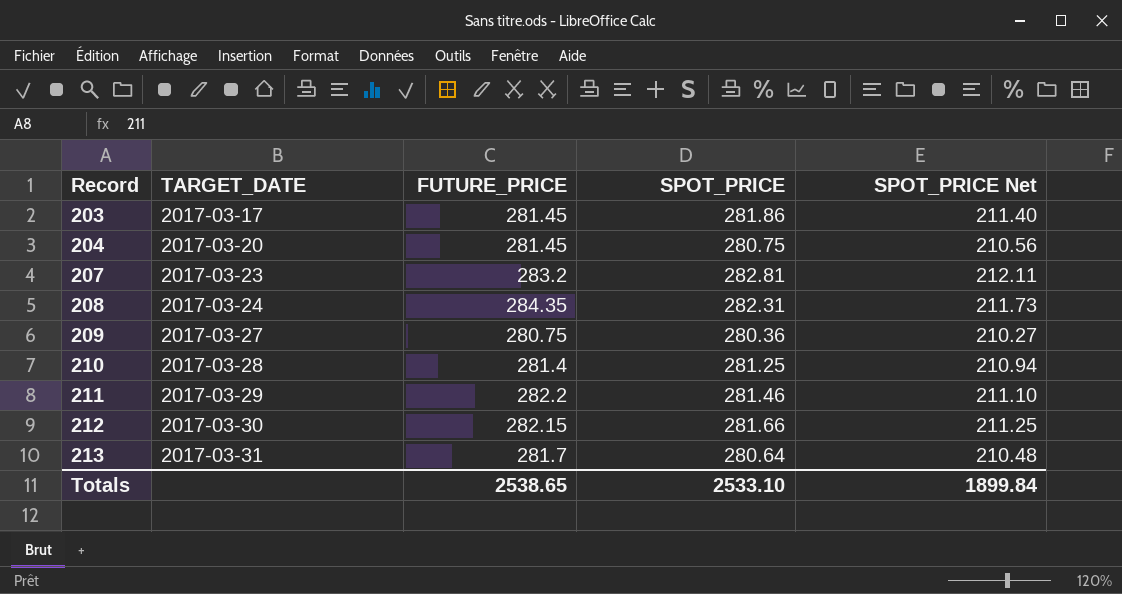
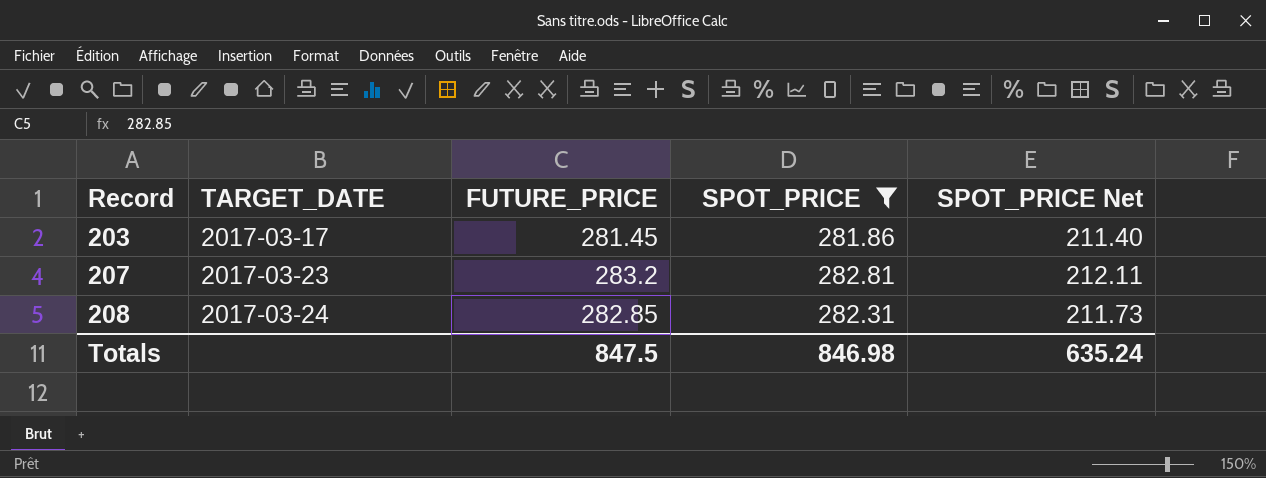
filter: none -> SPOT_PRICE >= 281.86
208 | FUTURE_PRICE: 284.35 -> 282.85
Totals | FUTURE_PRICE: 2538.65 -> 847.5
Totals | SPOT_PRICE: 2533.10 -> 846.98
Totals | SPOT_PRICE Net: 1899.84 -> 635.24

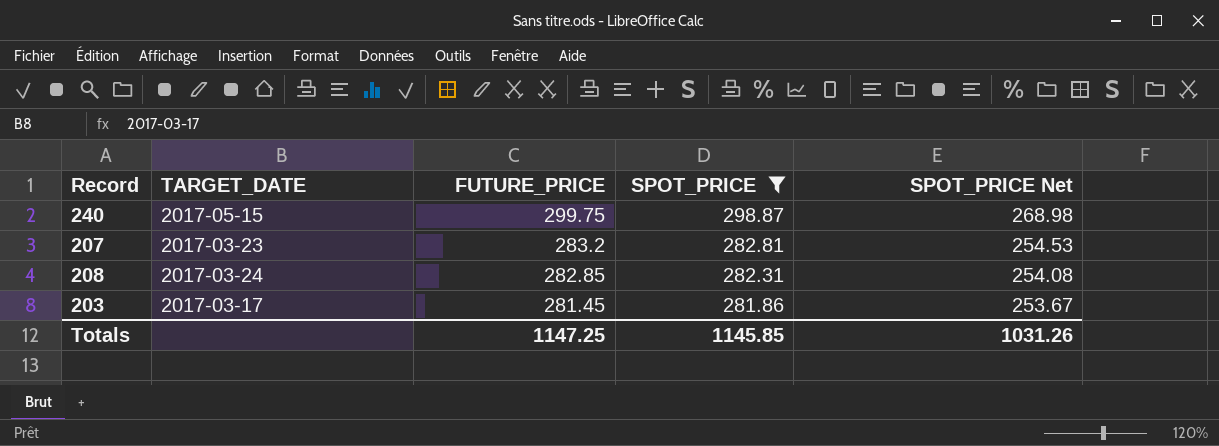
row order: Record ascending -> FUTURE_PRICE descending
column SPOT_PRICE Net | formula: [SPOT_PRICE] * 0.75 -> [SPOT_PRICE] * 0.9
row 240: none -> 2017-05-15 | 299.75 | 298.87 | 268.98
Totals | FUTURE_PRICE: 847.5 -> 1147.25
Totals | SPOT_PRICE: 846.98 -> 1145.85
Totals | SPOT_PRICE Net: 635.24 -> 1031.26

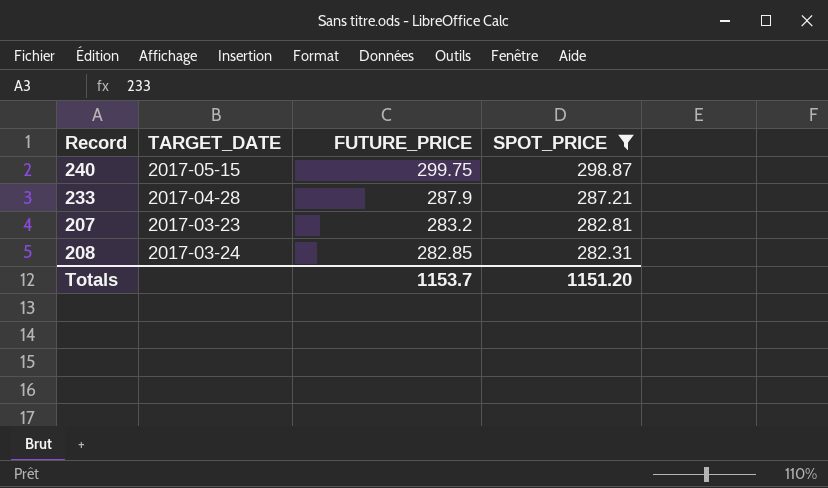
column SPOT_PRICE Net | formula: [SPOT_PRICE] * 0.9 -> none
row 203: 2017-03-17 | 281.45 | 281.86 | 253.67 -> none
row 233: none -> 2017-04-28 | 287.9 | 287.21
Totals | FUTURE_PRICE: 1147.25 -> 1153.7
Totals | SPOT_PRICE: 1145.85 -> 1151.20

